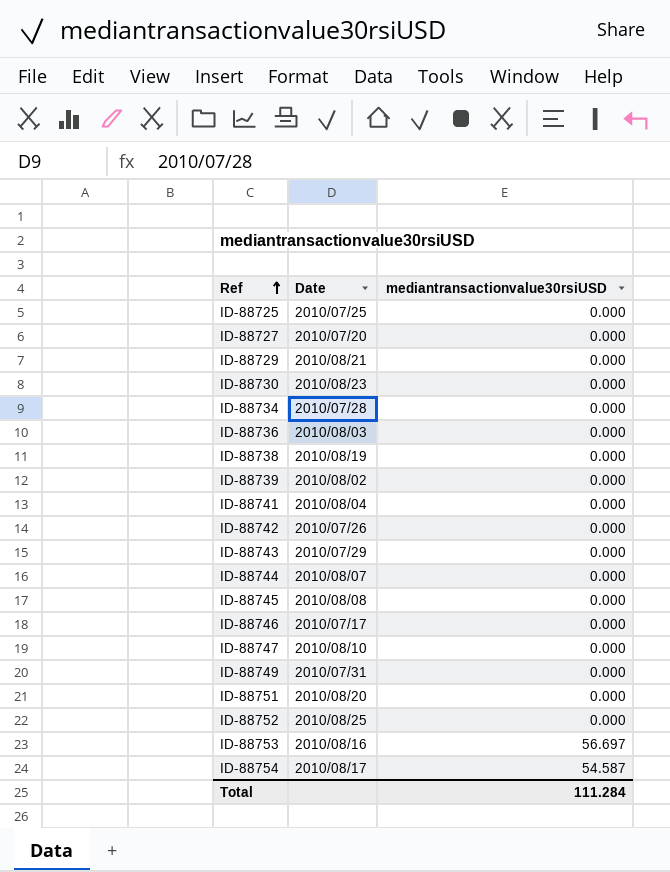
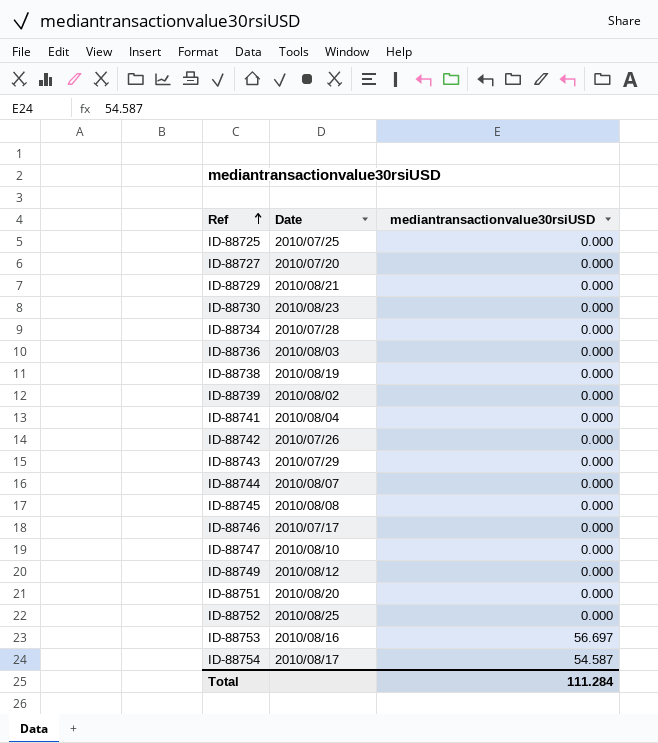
ID-88749 | Date: 2010/07/31 -> 2010/08/12

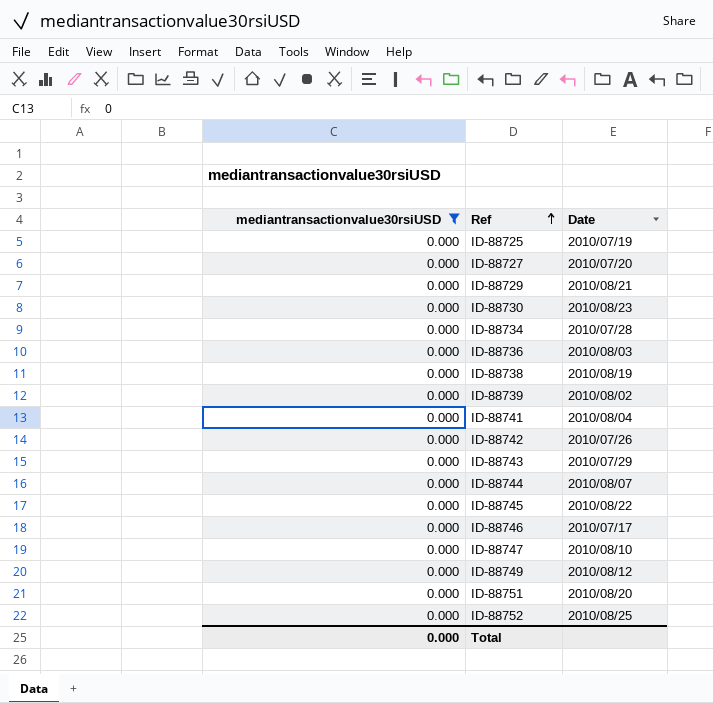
filter: none -> mediantransactionvalue30rsiUSD = 0.000
column mediantransactionvalue30rsiUSD | position: 3 -> 1
ID-88725 | Date: 2010/07/25 -> 2010/07/19
ID-88745 | Date: 2010/08/08 -> 2010/08/22
Total | mediantransactionvalue30rsiUSD: 111.284 -> 0.000

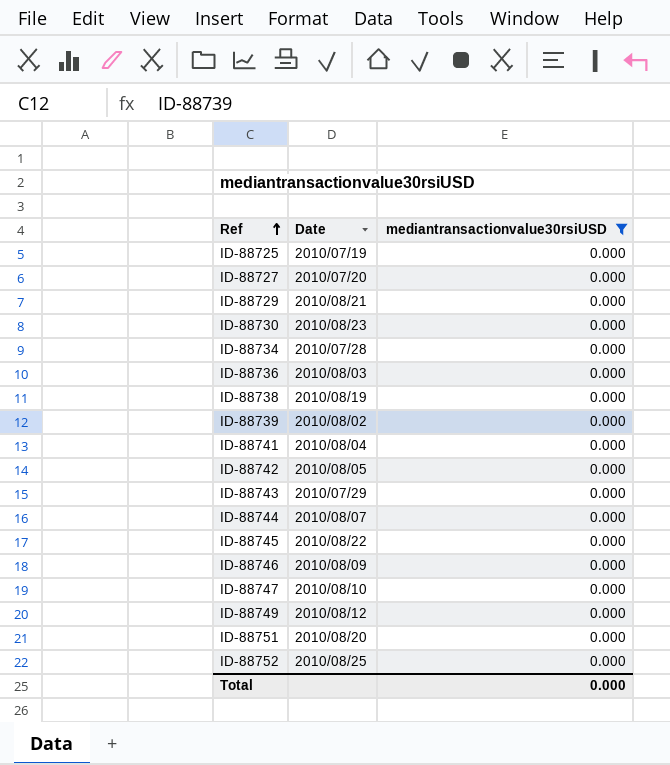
column mediantransactionvalue30rsiUSD | position: 1 -> 3
ID-88742 | Date: 2010/07/26 -> 2010/08/05
ID-88746 | Date: 2010/07/17 -> 2010/08/09

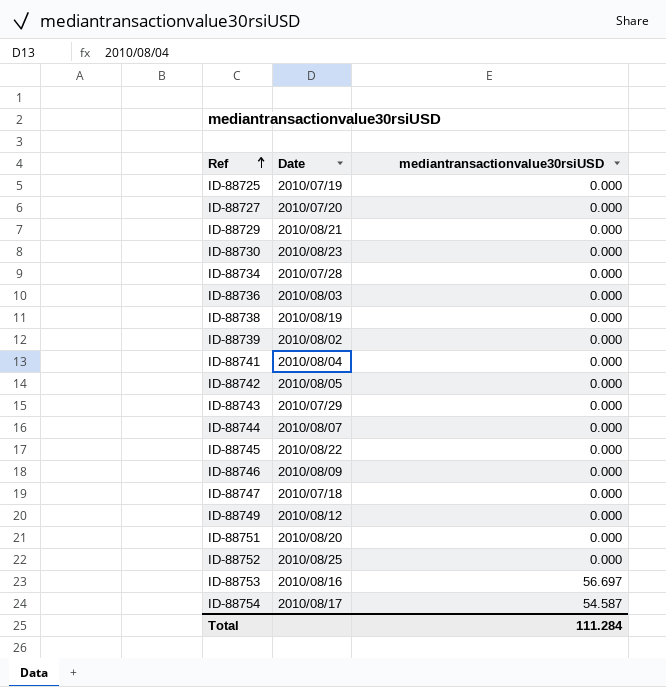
filter: mediantransactionvalue30rsiUSD = 0.000 -> none
ID-88747 | Date: 2010/08/10 -> 2010/07/18
Total | mediantransactionvalue30rsiUSD: 0.000 -> 111.284

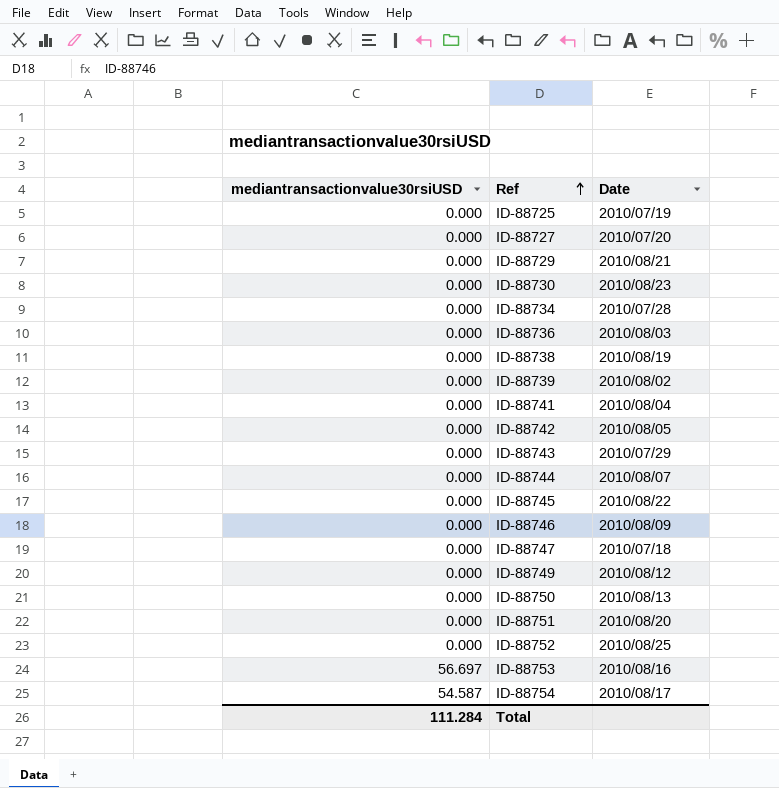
column mediantransactionvalue30rsiUSD | position: 3 -> 1
row ID-88750: none -> 0.000 | 2010/08/13

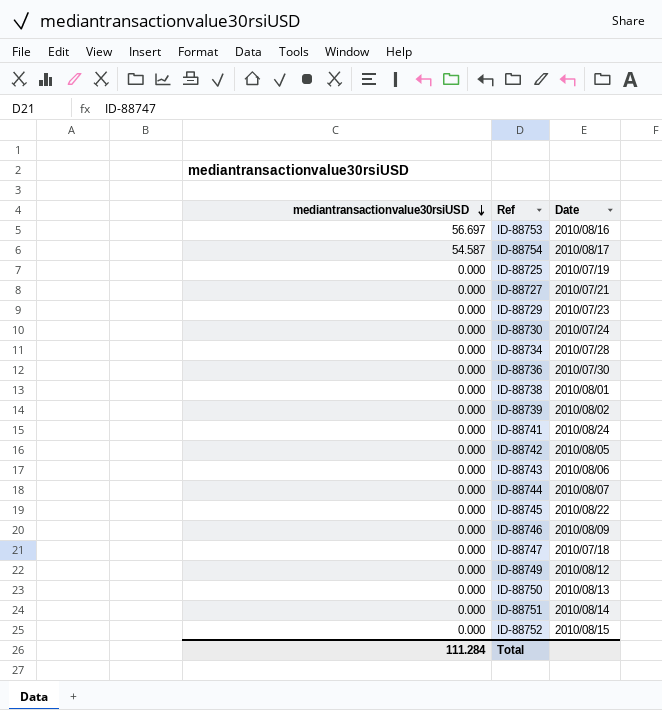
row order: Ref ascending -> mediantransactionvalue30rsiUSD descending
ID-88727 | Date: 2010/07/20 -> 2010/07/21
ID-88729 | Date: 2010/08/21 -> 2010/07/23
ID-88730 | Date: 2010/08/23 -> 2010/07/24
ID-88736 | Date: 2010/08/03 -> 2010/07/30
ID-88738 | Date: 2010/08/19 -> 2010/08/01
ID-88741 | Date: 2010/08/04 -> 2010/08/24
ID-88743 | Date: 2010/07/29 -> 2010/08/06
ID-88751 | Date: 2010/08/20 -> 2010/08/14
ID-88752 | Date: 2010/08/25 -> 2010/08/15

